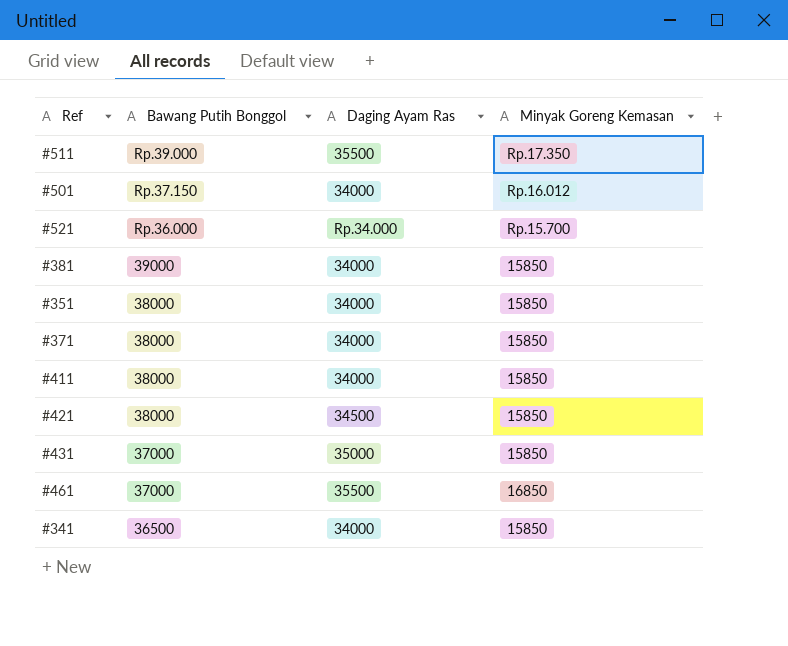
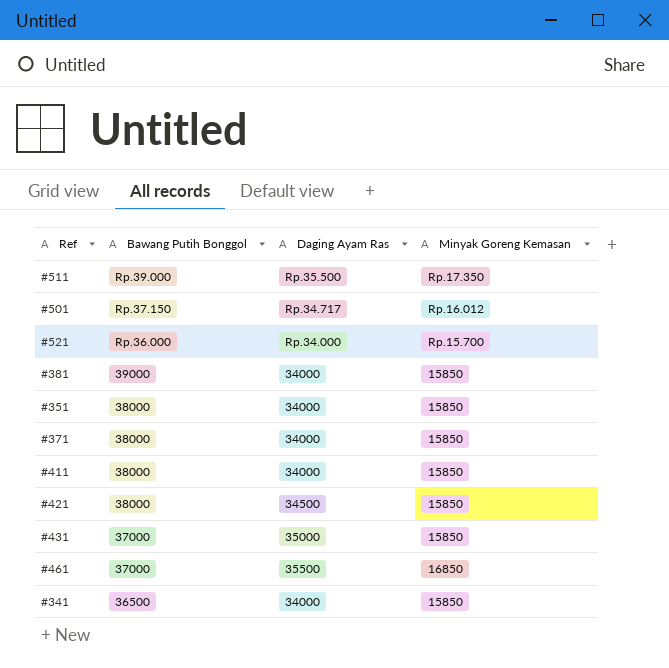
#511 | Daging Ayam Ras: 35500 -> Rp.35.500
#501 | Daging Ayam Ras: 34000 -> Rp.34.717

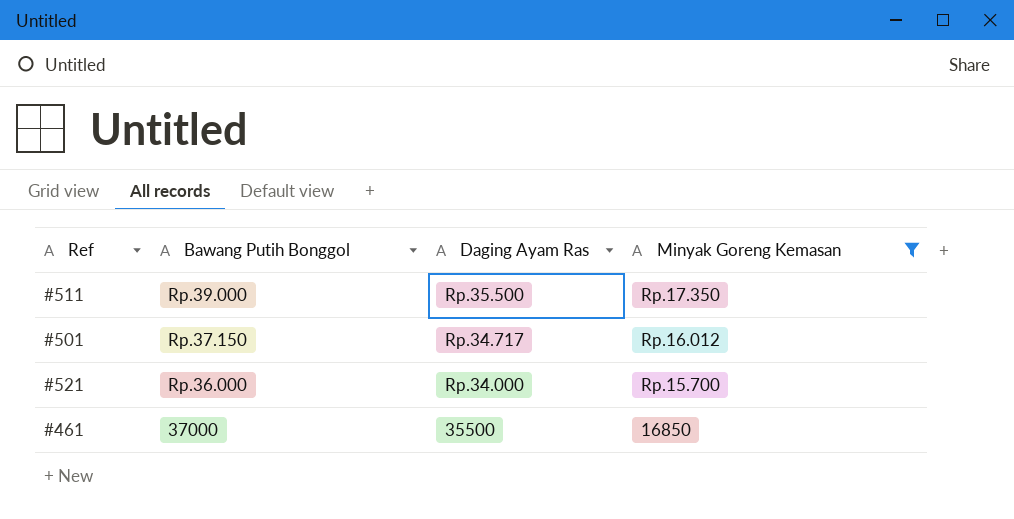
filter: none -> Minyak Goreng Kemasan != 15850

